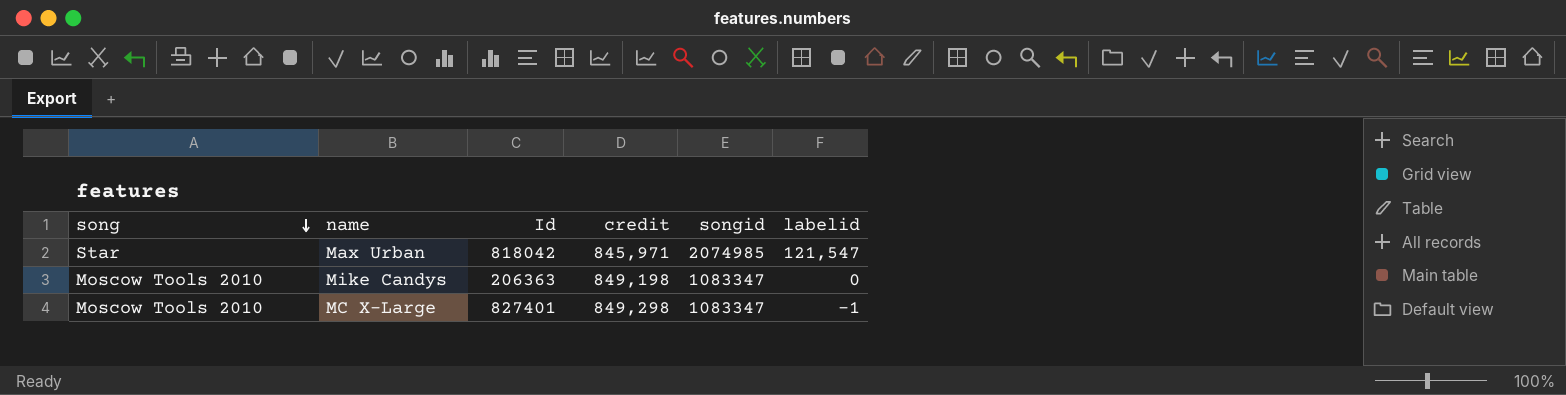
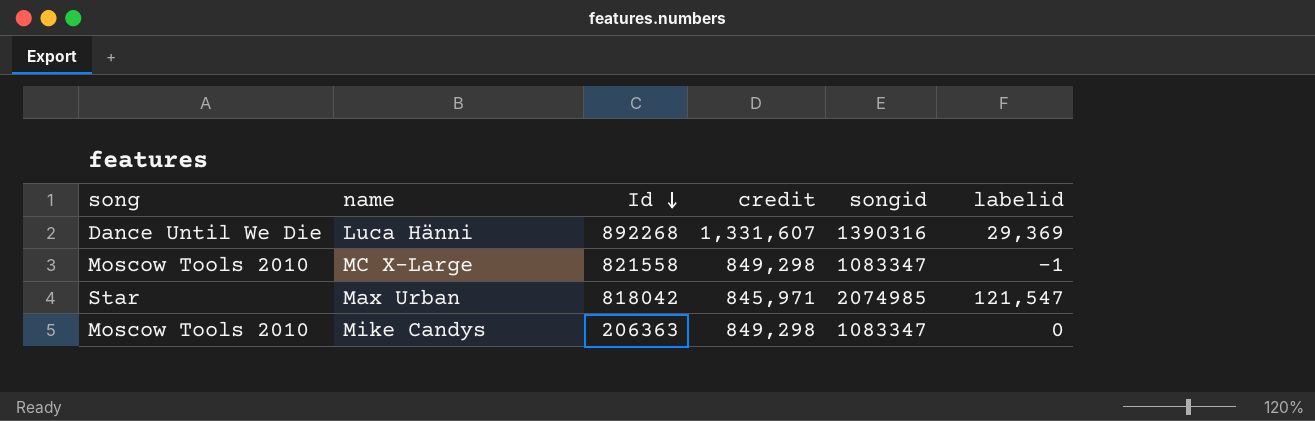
row order: song descending -> Id descending
row Luca Hänni: none -> Dance Until We Die | 892268 | 1,331,607 | 1390316 | 29,369
MC X-Large | Id: 827401 -> 821558
Mike Candys | credit: 849,198 -> 849,298

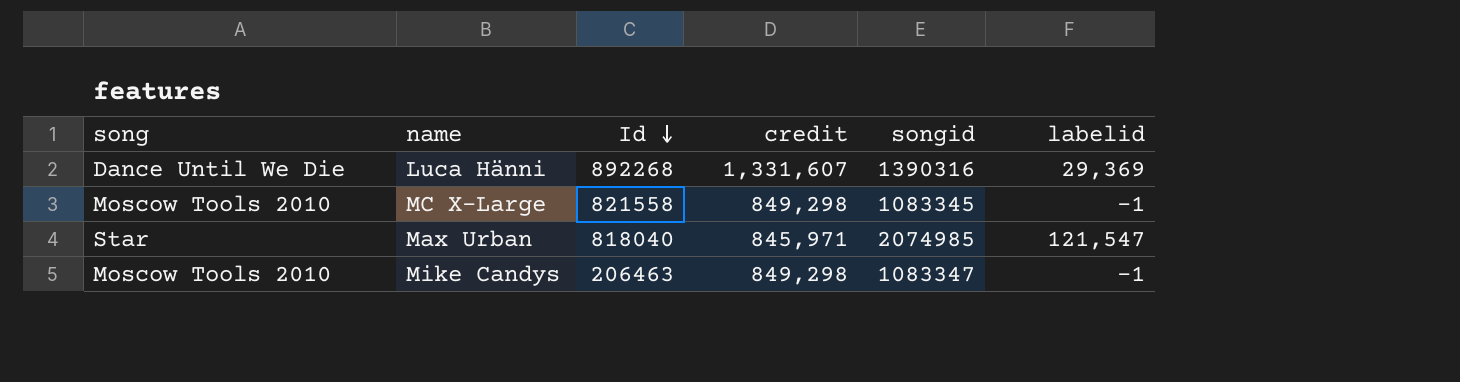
MC X-Large | songid: 1083347 -> 1083345
Max Urban | Id: 818042 -> 818040
Mike Candys | Id: 206363 -> 206463
Mike Candys | labelid: 0 -> -1

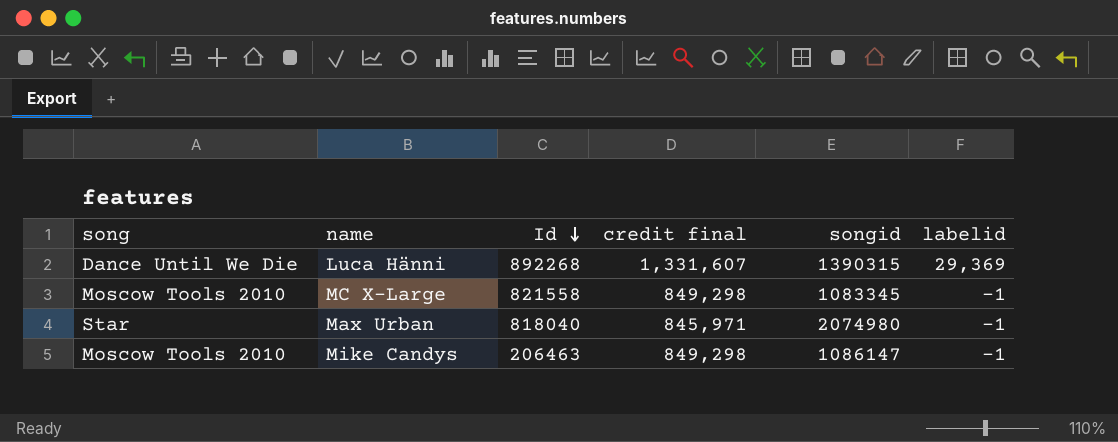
column name: credit -> credit final
Luca Hänni | songid: 1390316 -> 1390315
Max Urban | songid: 2074985 -> 2074980
Max Urban | labelid: 121,547 -> -1
Mike Candys | songid: 1083347 -> 1086147

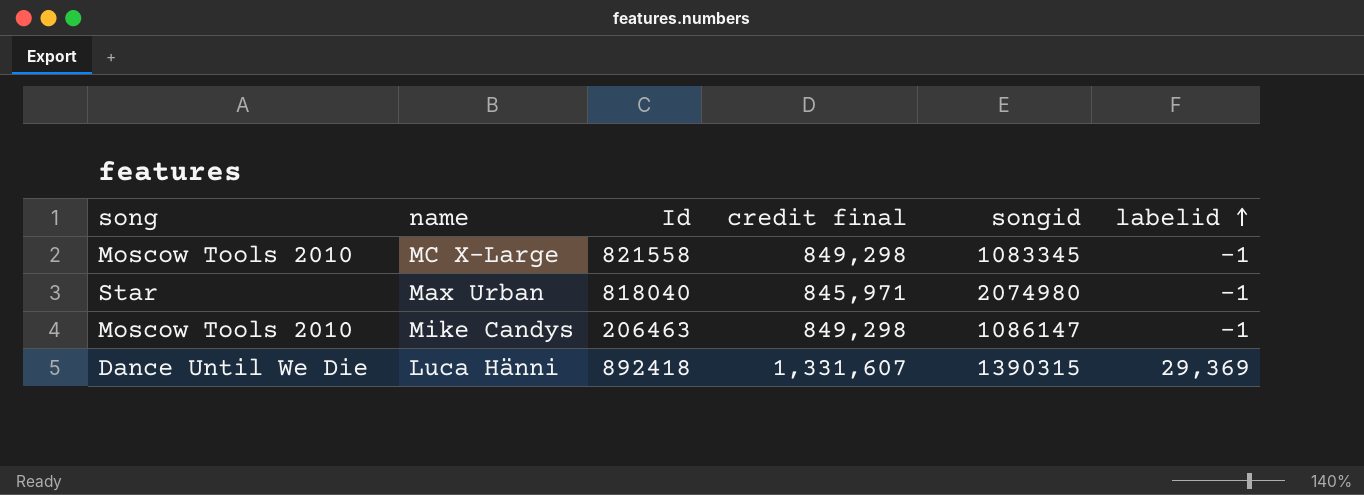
row order: Id descending -> labelid ascending
Luca Hänni | Id: 892268 -> 892418

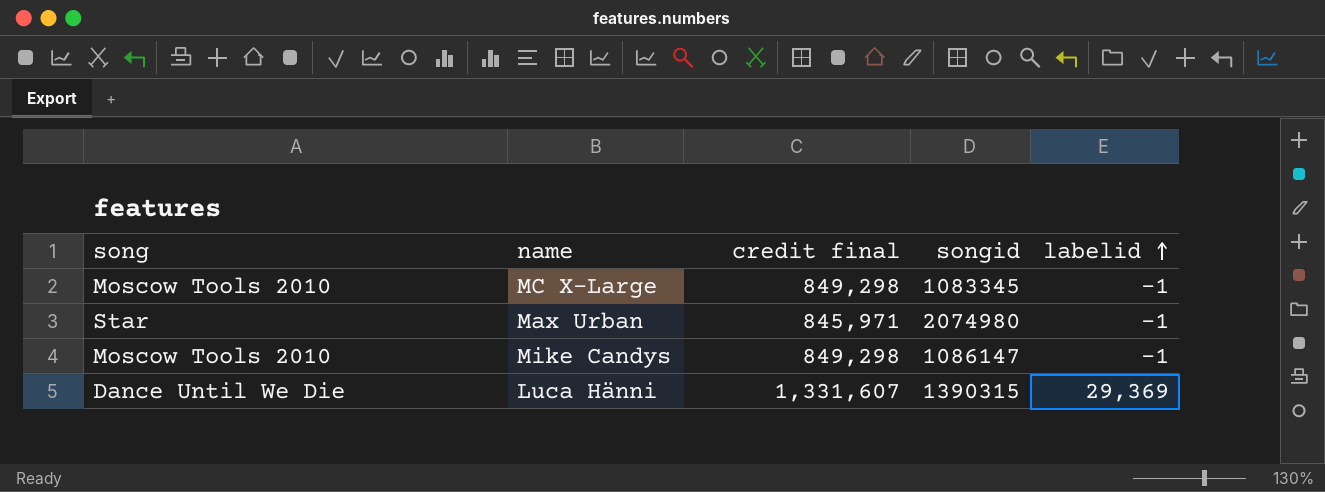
column Id | position: 3 -> none

